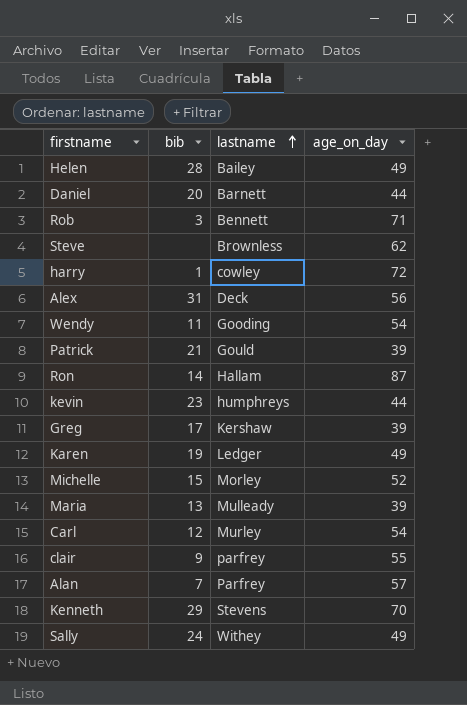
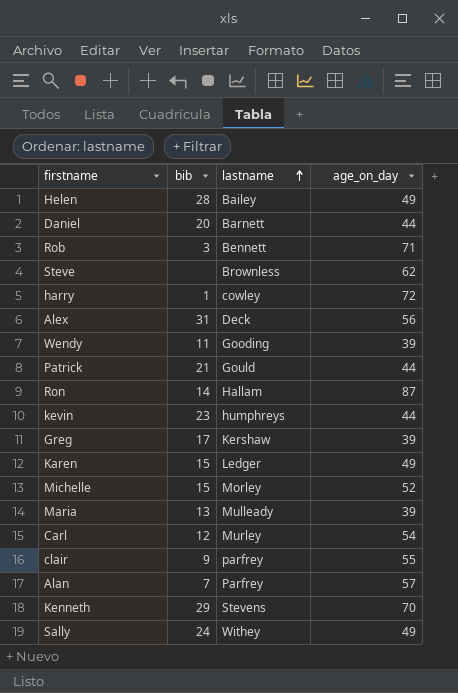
Wendy | age_on_day: 54 -> 39
Patrick | age_on_day: 39 -> 44
Karen | bib: 19 -> 15

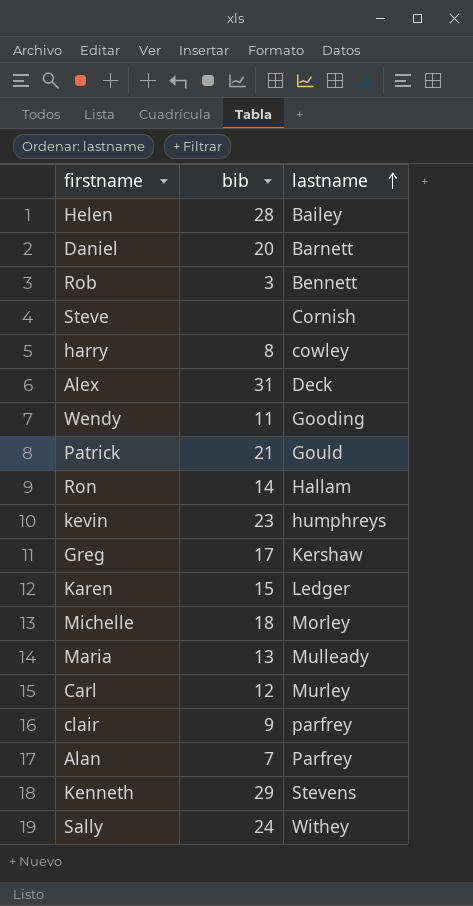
column age_on_day | position: 4 -> none
Steve | lastname: Brownless -> Cornish
harry | bib: 1 -> 8
Michelle | bib: 15 -> 18

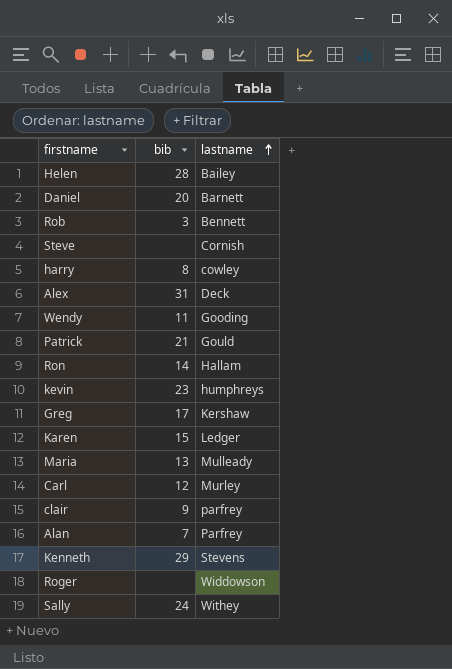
row Michelle: 18 | Morley -> none
row Roger: none -> none | Widdowson

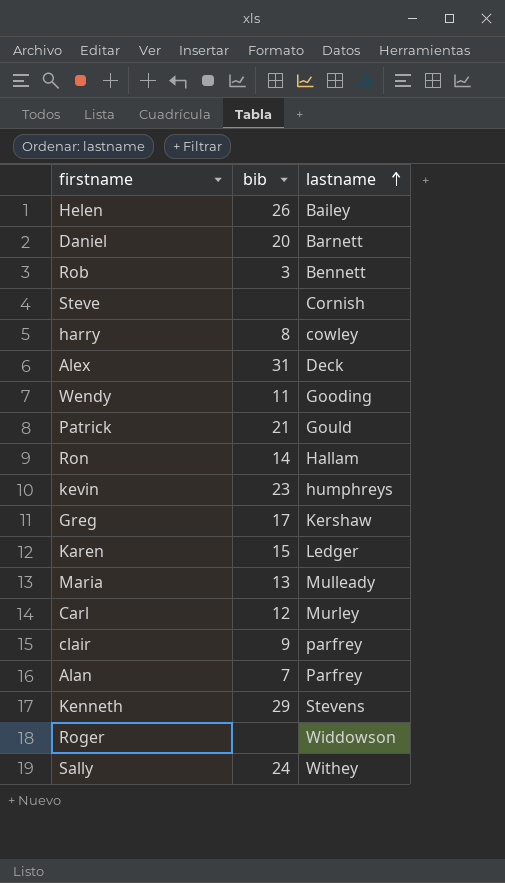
Helen | bib: 28 -> 26

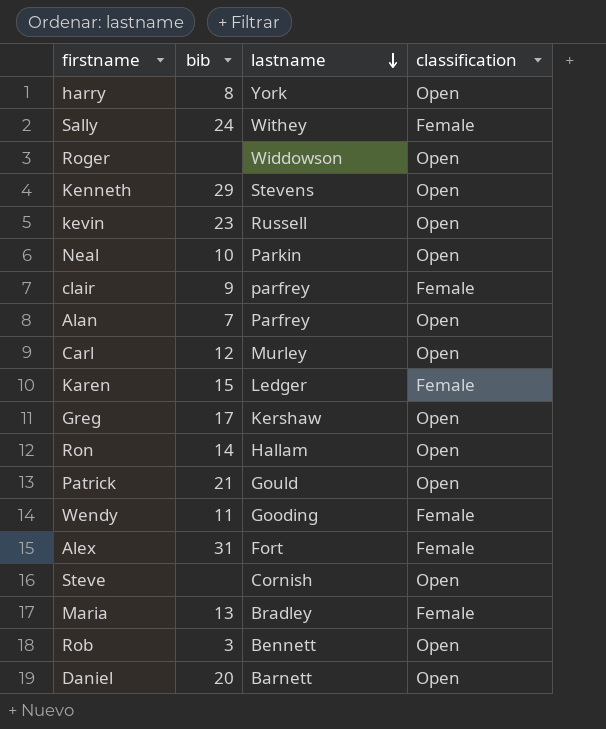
row order: lastname ascending -> lastname descending
column classification | position: none -> 4
row Helen: 26 | Bailey -> none
harry | lastname: cowley -> York
kevin | lastname: humphreys -> Russell
row Neal: none -> 10 | Parkin | Open
Alex | lastname: Deck -> Fort
Maria | lastname: Mulleady -> Bradley

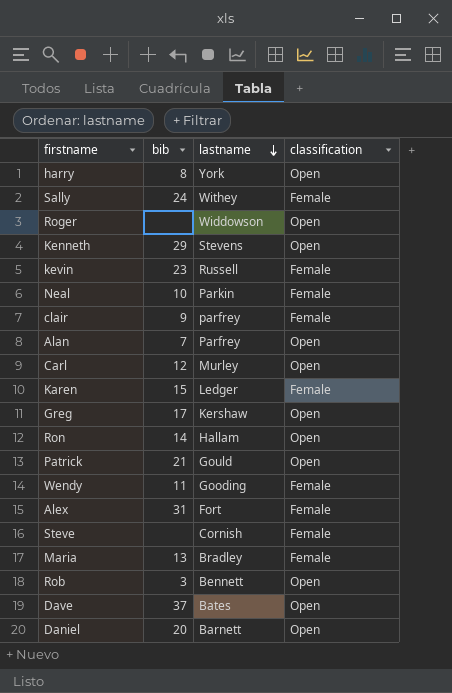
kevin | classification: Open -> Female
Neal | classification: Open -> Female
Steve | classification: Open -> Female
row Dave: none -> 37 | Bates | Open

